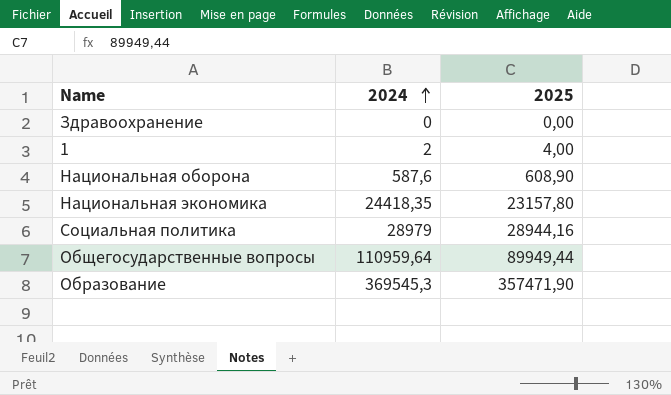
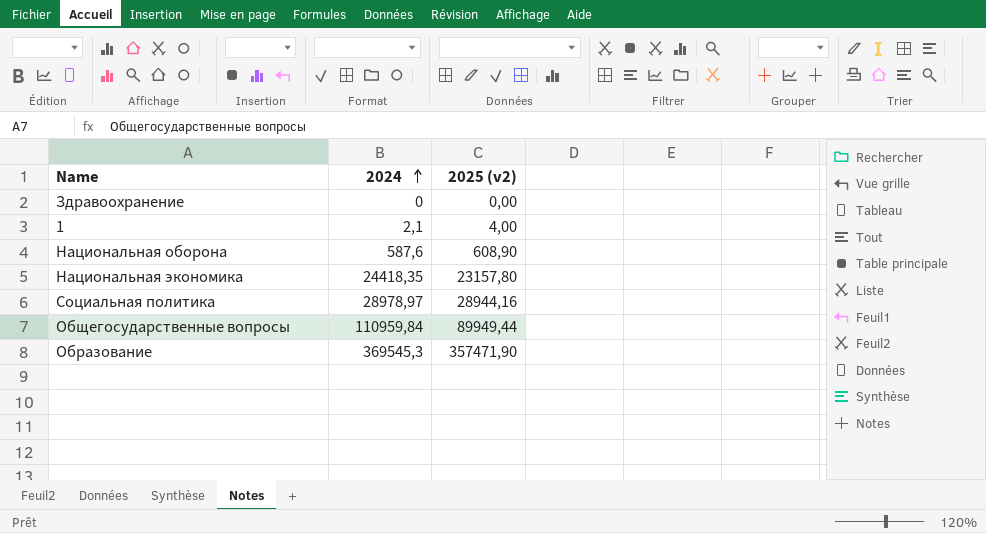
column name: 2025 -> 2025 (v2)
1 | 2024: 2 -> 2,1
Социальная политика | 2024: 28979 -> 28978,97
Общегосударственные вопросы | 2024: 110959,64 -> 110959,84

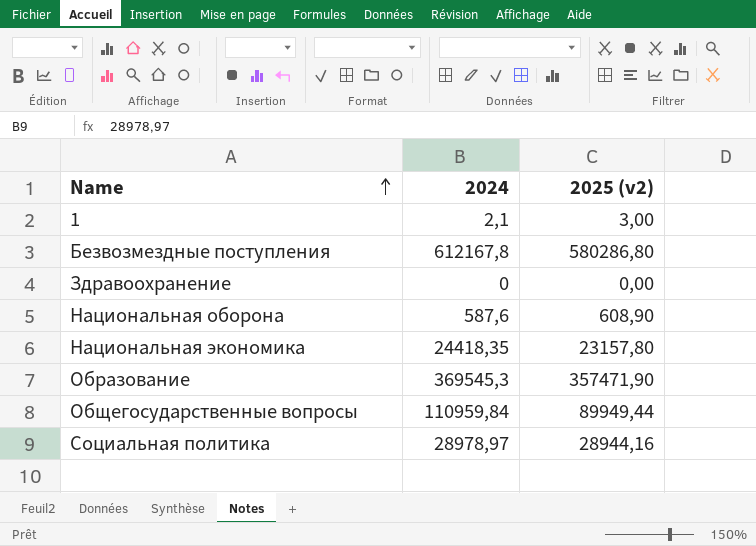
row order: 2024 ascending -> Name ascending
1 | 2025 (v2): 4,00 -> 3,00
row Безвозмездные поступления: none -> 612167,8 | 580286,80

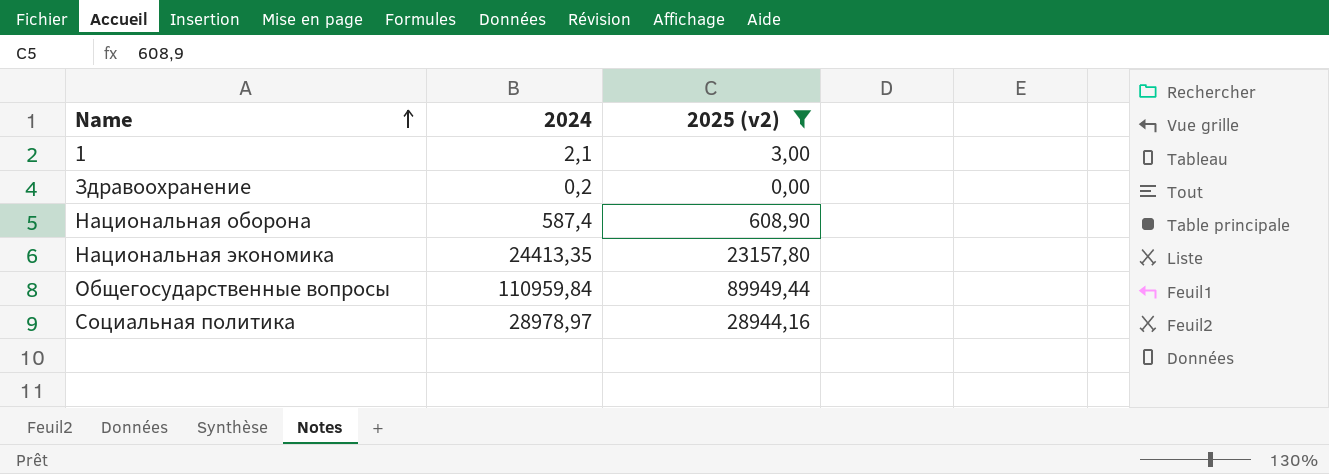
filter: none -> 2025 (v2) <= 89949,44
Здравоохранение | 2024: 0 -> 0,2
Национальная оборона | 2024: 587,6 -> 587,4
Национальная экономика | 2024: 24418,35 -> 24413,35

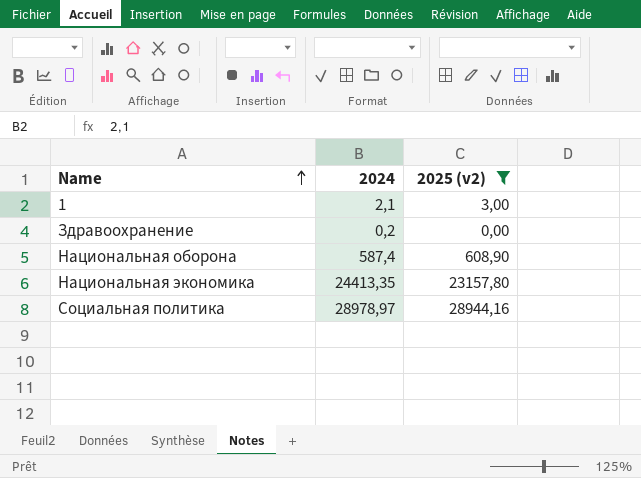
row Общегосударственные вопросы: 110959,84 | 89949,44 -> none

